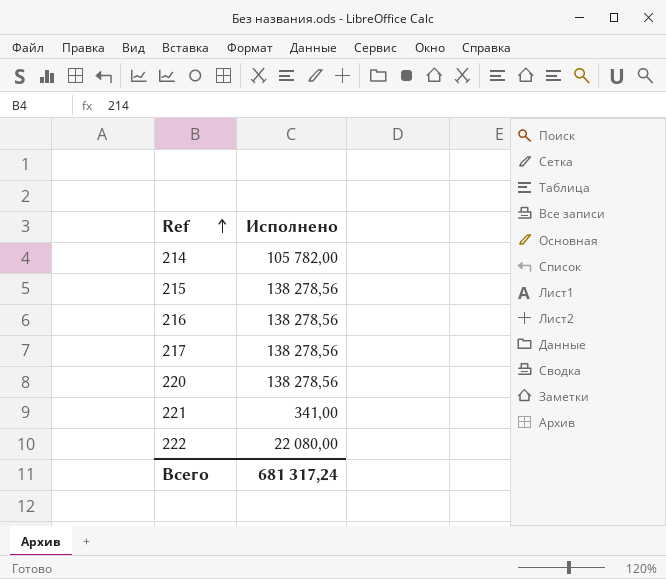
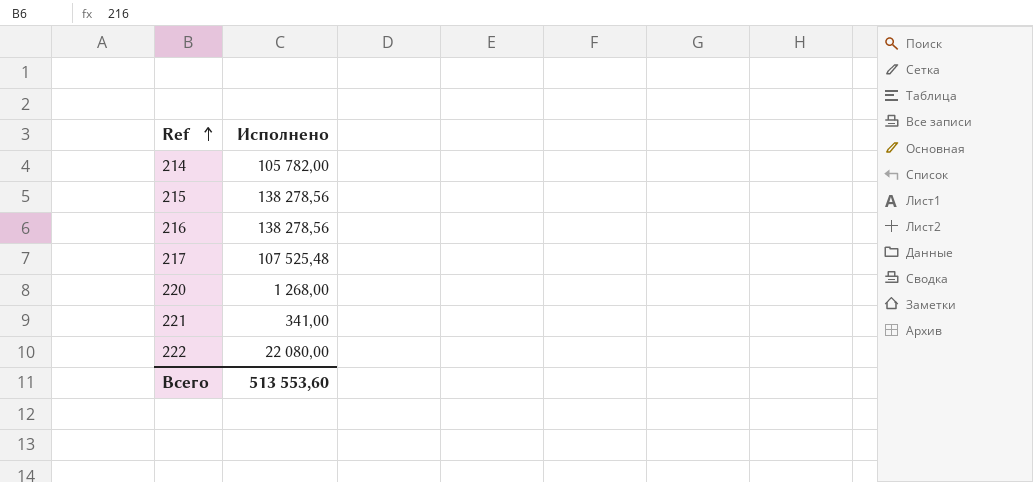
217 | Исполнено: 138 278,56 -> 107 525,48
220 | Исполнено: 138 278,56 -> 1 268,00
Всего | Исполнено: 681 317,24 -> 513 553,60

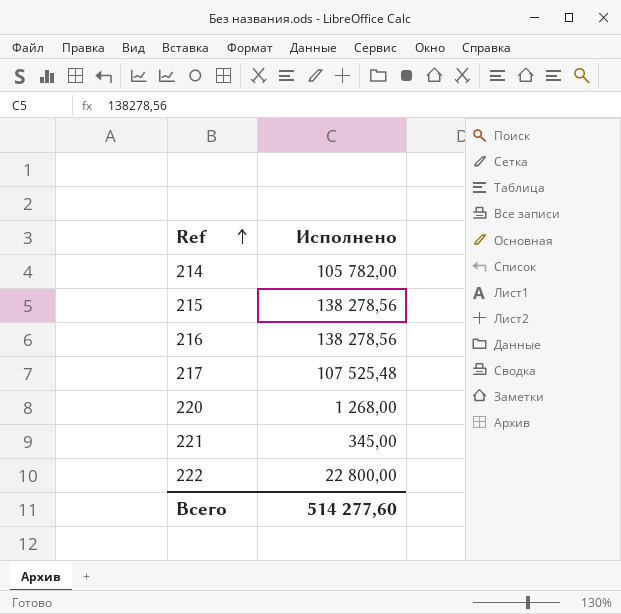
221 | Исполнено: 341,00 -> 345,00
222 | Исполнено: 22 080,00 -> 22 800,00
Всего | Исполнено: 513 553,60 -> 514 277,60

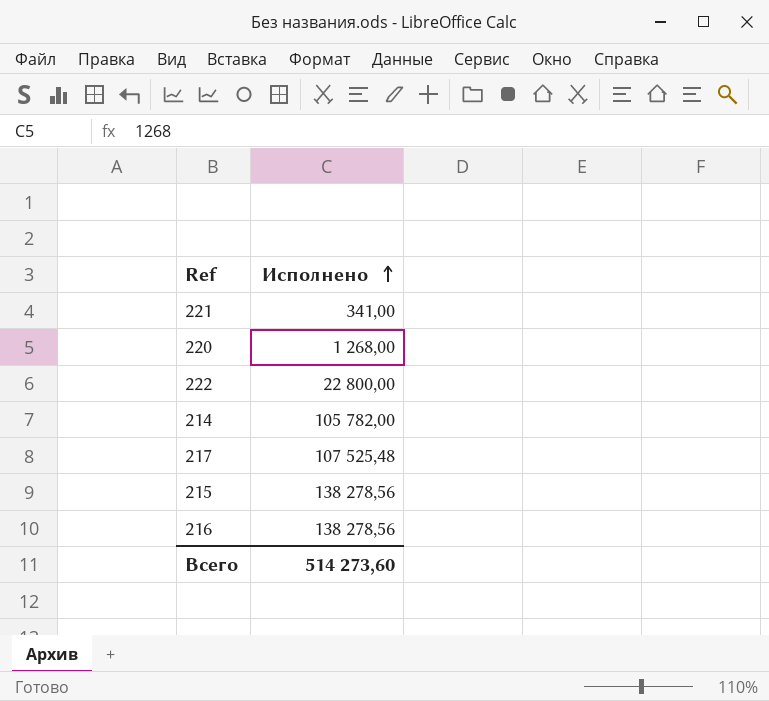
row order: Ref ascending -> Исполнено ascending
221 | Исполнено: 345,00 -> 341,00
Всего | Исполнено: 514 277,60 -> 514 273,60

